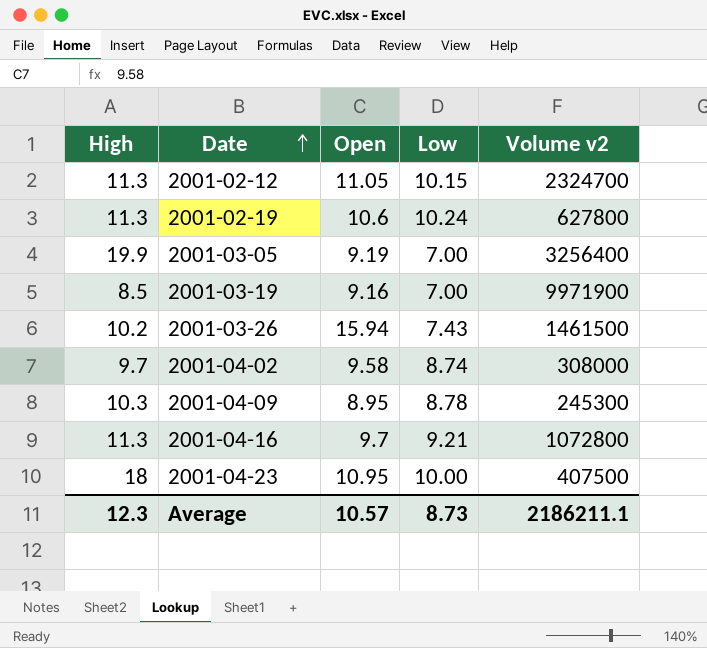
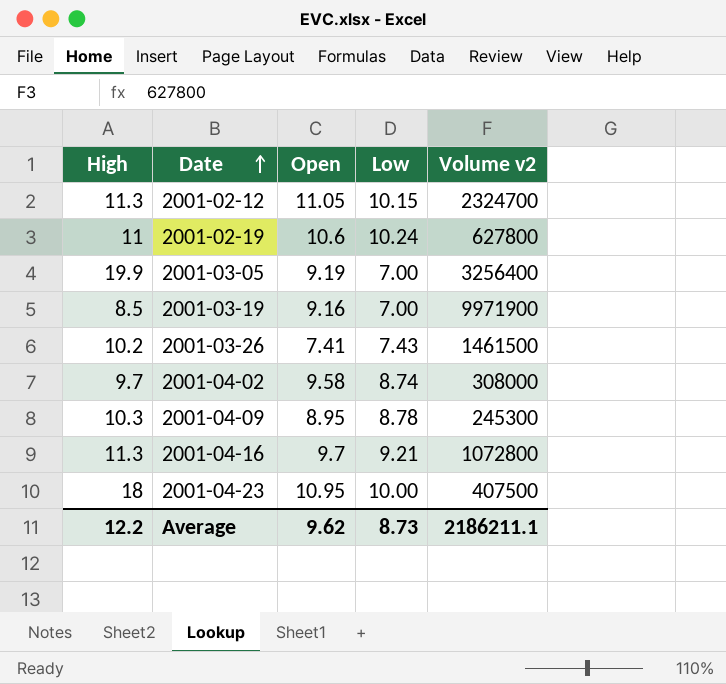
2001-02-19 | High: 11.3 -> 11
2001-03-26 | Open: 15.94 -> 7.41
Average | High: 12.3 -> 12.2
Average | Open: 10.57 -> 9.62

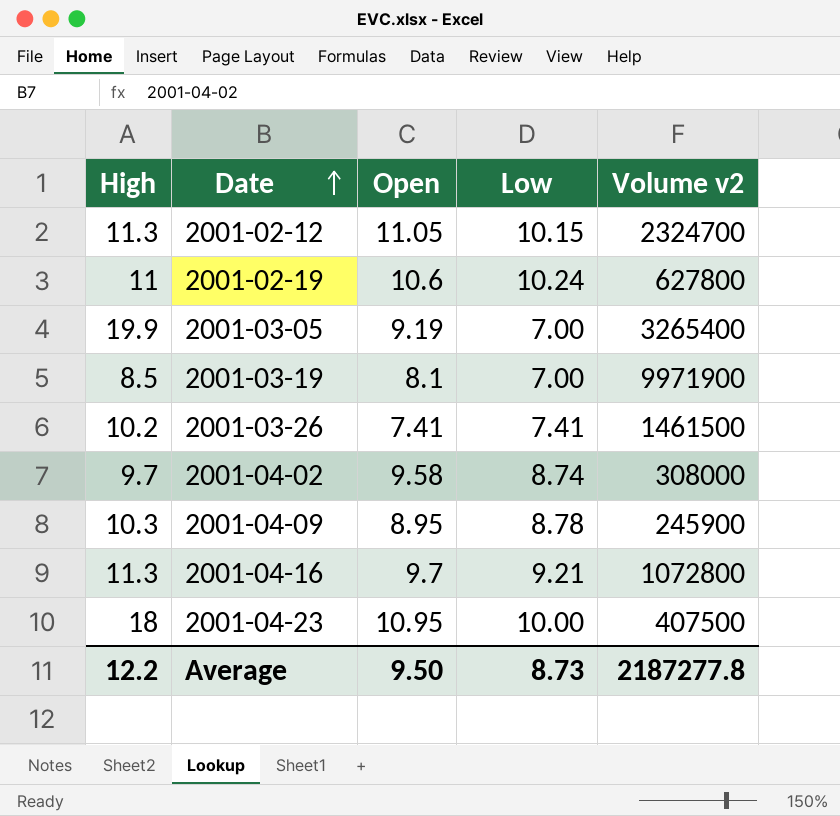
2001-03-05 | Volume v2: 3256400 -> 3265400
2001-03-19 | Open: 9.16 -> 8.1
2001-03-26 | Low: 7.43 -> 7.41
2001-04-09 | Volume v2: 245300 -> 245900
Average | Open: 9.62 -> 9.50
Average | Volume v2: 2186211.1 -> 2187277.8

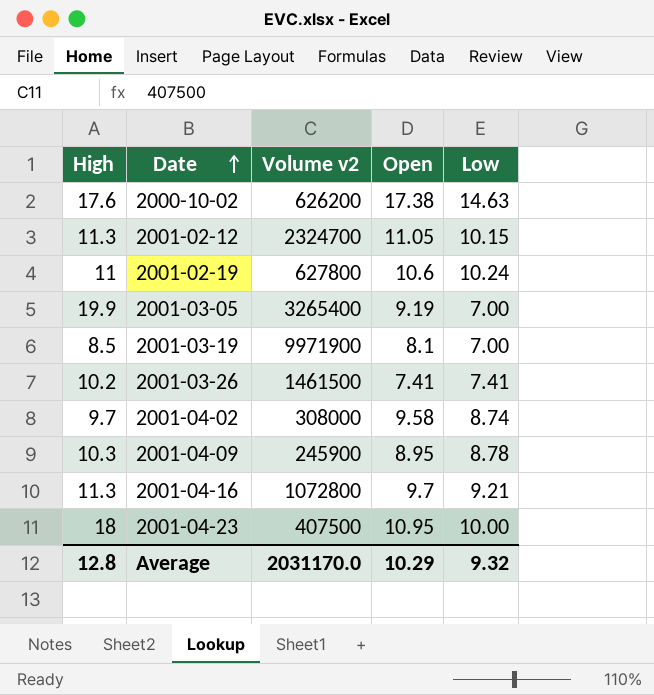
column Volume v2 | position: 5 -> 3
row 2000-10-02: none -> 17.6 | 626200 | 17.38 | 14.63
Average | High: 12.2 -> 12.8
Average | Volume v2: 2187277.8 -> 2031170.0
Average | Open: 9.50 -> 10.29
Average | Low: 8.73 -> 9.32

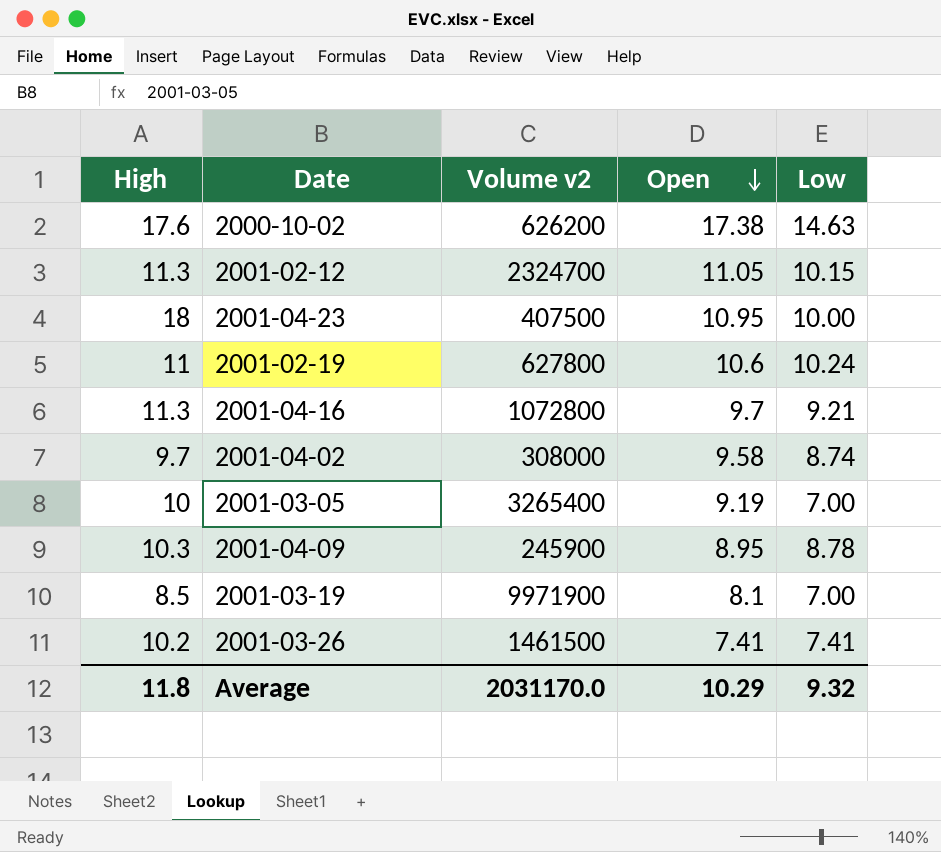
row order: Date ascending -> Open descending
2001-03-05 | High: 19.9 -> 10
Average | High: 12.8 -> 11.8

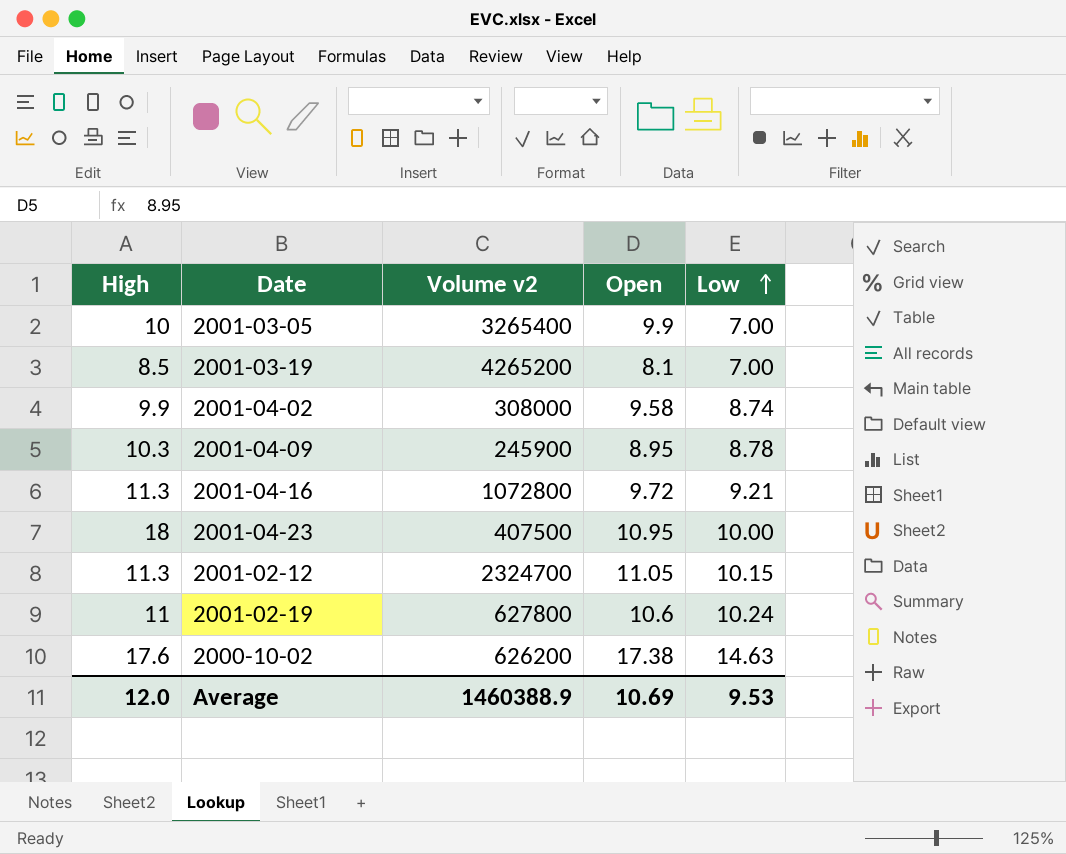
row order: Open descending -> Low ascending
row 2001-03-26: 10.2 | 1461500 | 7.41 | 7.41 -> none
2001-03-05 | Open: 9.19 -> 9.9
2001-03-19 | Volume v2: 9971900 -> 4265200
2001-04-02 | High: 9.7 -> 9.9
2001-04-16 | Open: 9.7 -> 9.72
Average | High: 11.8 -> 12.0
Average | Volume v2: 2031170.0 -> 1460388.9
Average | Open: 10.29 -> 10.69
Average | Low: 9.32 -> 9.53

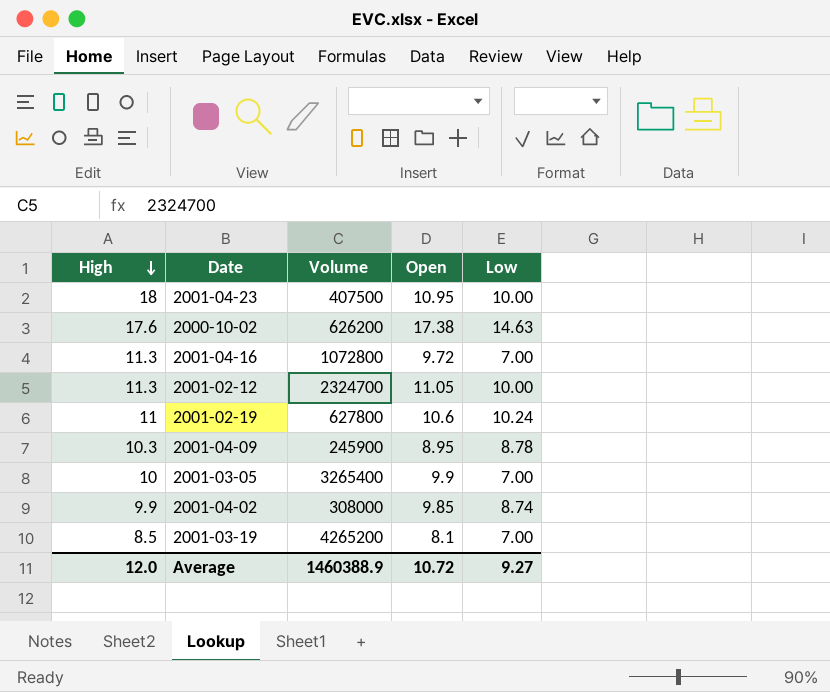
row order: Low ascending -> High descending
column name: Volume v2 -> Volume
2001-04-16 | Low: 9.21 -> 7.00
2001-02-12 | Low: 10.15 -> 10.00
2001-04-02 | Open: 9.58 -> 9.85
Average | Open: 10.69 -> 10.72
Average | Low: 9.53 -> 9.27

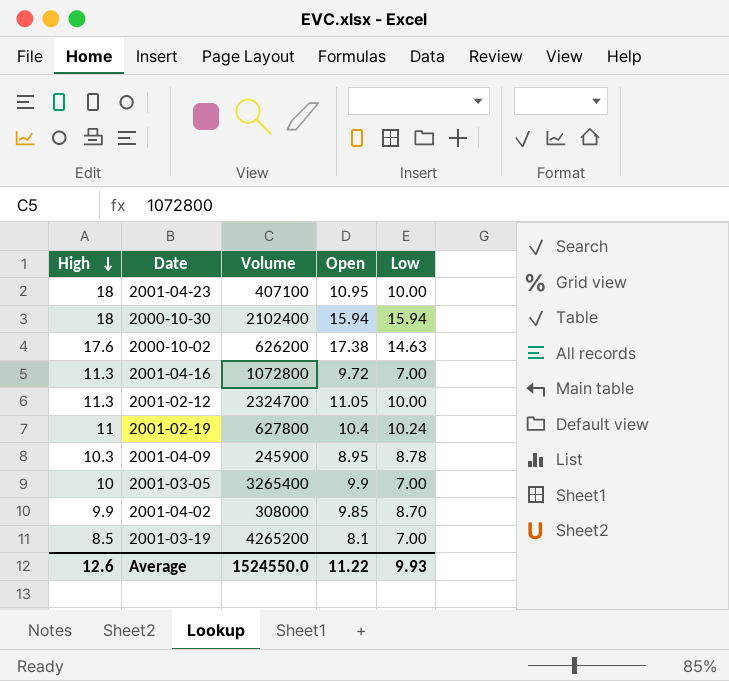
2001-04-23 | Volume: 407500 -> 407100
row 2000-10-30: none -> 18 | 2102400 | 15.94 | 15.94
2001-02-19 | Open: 10.6 -> 10.4
2001-04-02 | Low: 8.74 -> 8.70
Average | High: 12.0 -> 12.6
Average | Volume: 1460388.9 -> 1524550.0
Average | Open: 10.72 -> 11.22
Average | Low: 9.27 -> 9.93

